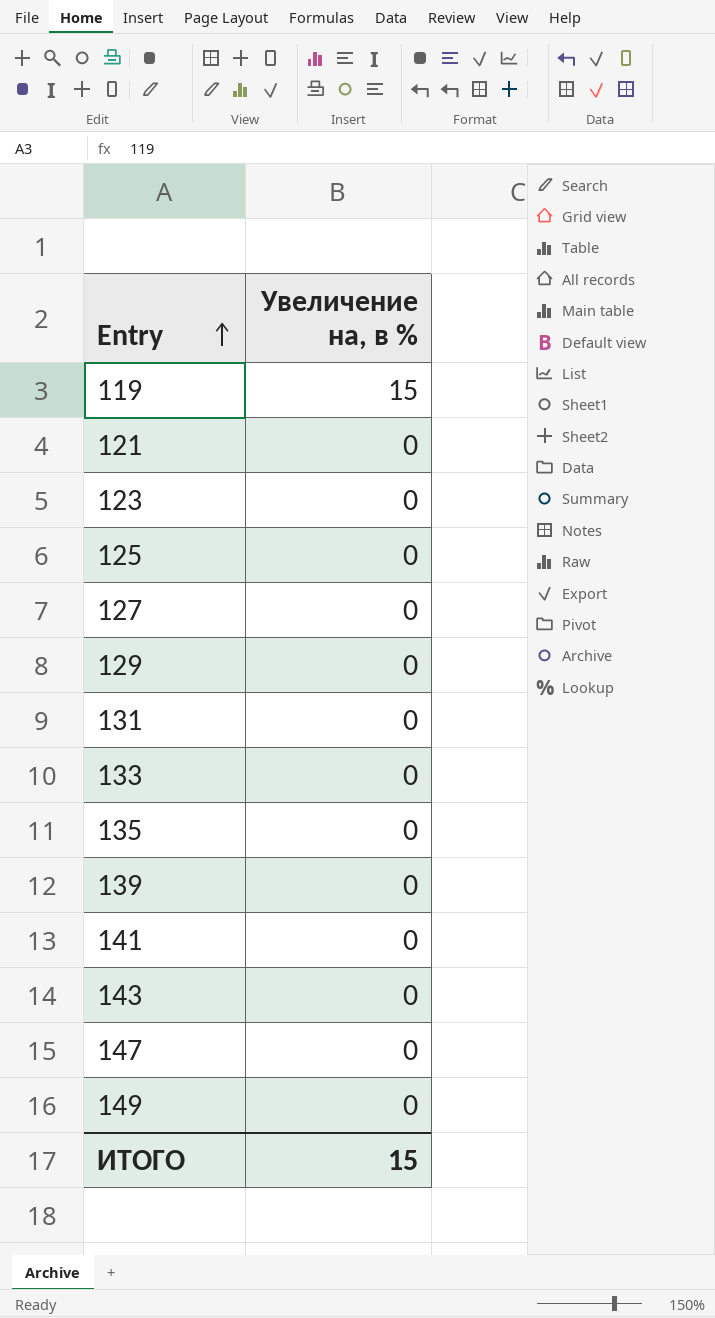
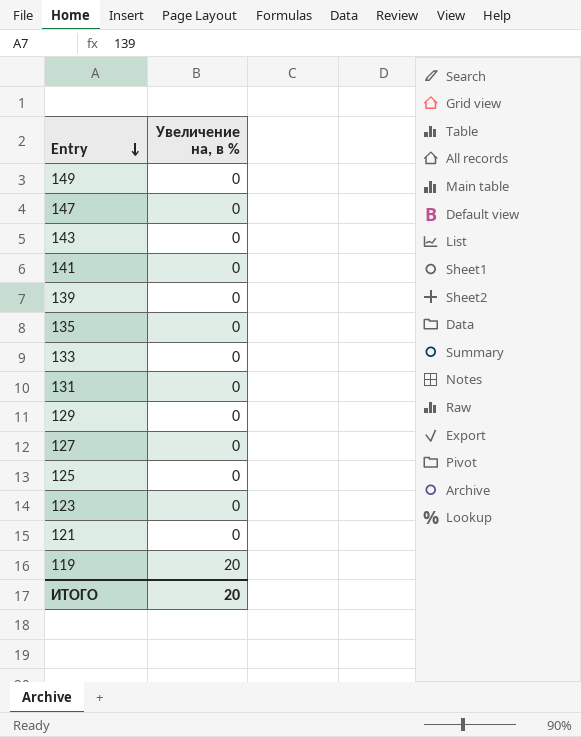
row order: Entry ascending -> Entry descending
119 | Увеличение на, в %: 15 -> 20
ИТОГО | Увеличение на, в %: 15 -> 20

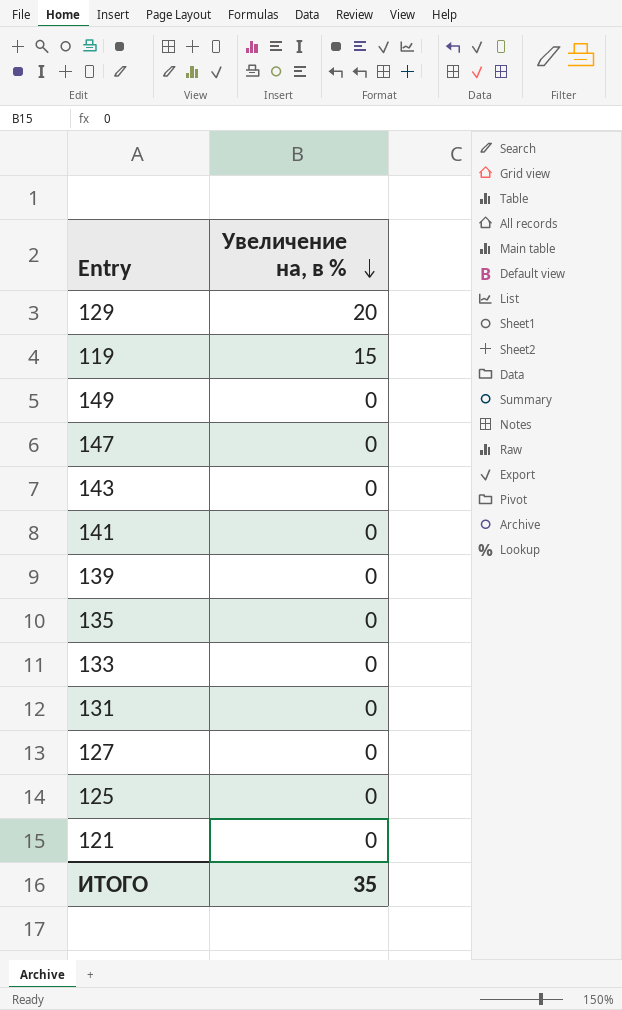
row order: Entry descending -> Увеличение на, в % descending
row 123: 0 -> none
129 | Увеличение на, в %: 0 -> 20
119 | Увеличение на, в %: 20 -> 15
ИТОГО | Увеличение на, в %: 20 -> 35

